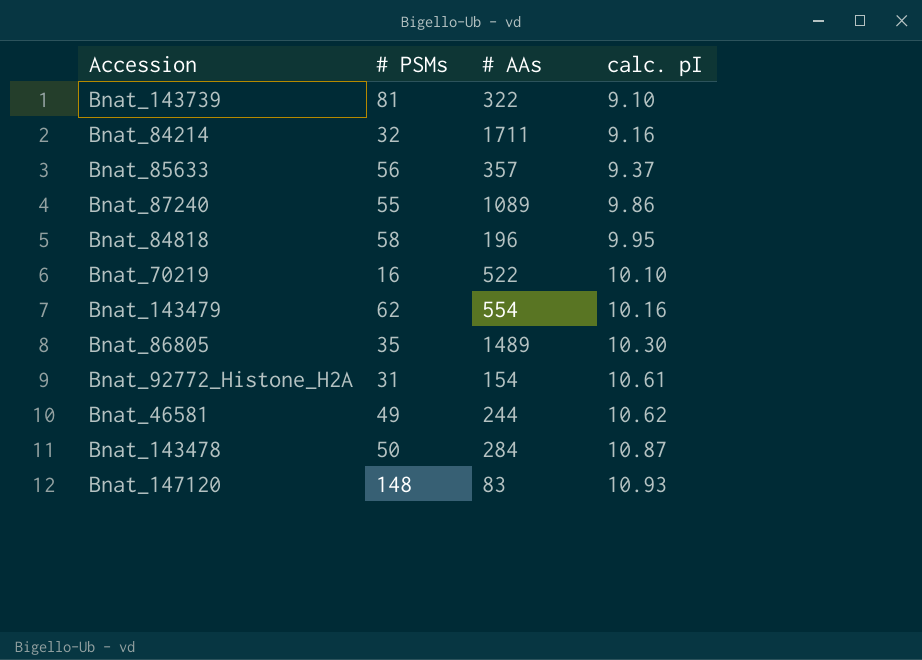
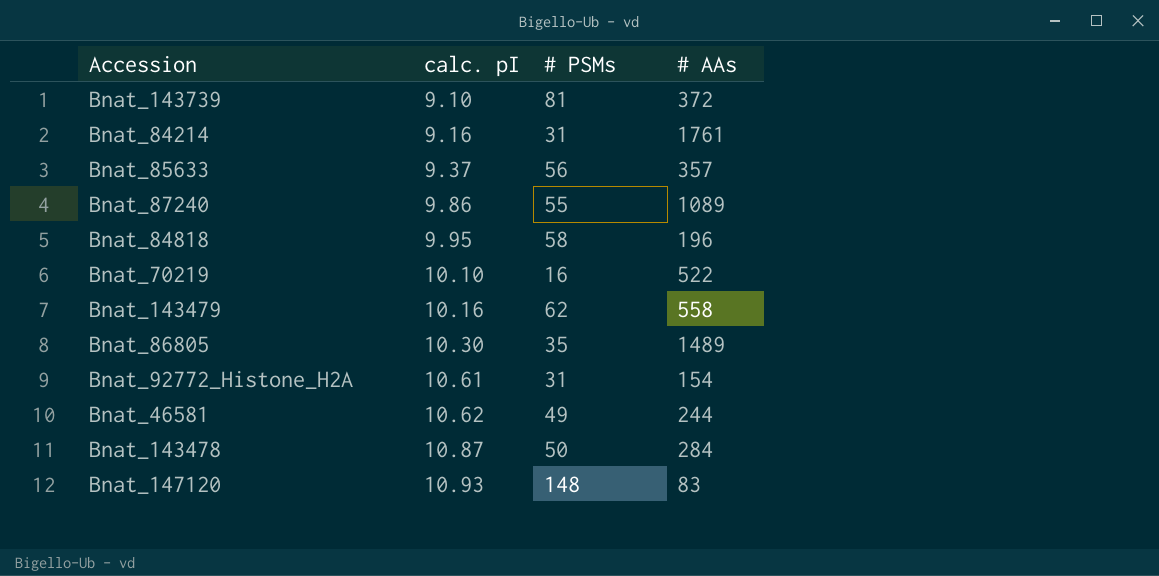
column calc. pI | position: 4 -> 2
Bnat_143739 | # AAs: 322 -> 372
Bnat_84214 | # PSMs: 32 -> 31
Bnat_84214 | # AAs: 1711 -> 1761
Bnat_143479 | # AAs: 554 -> 558

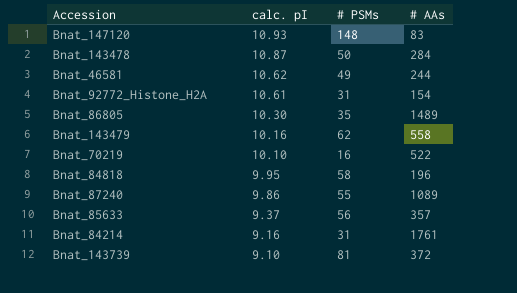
row order: calc. pI ascending -> calc. pI descending

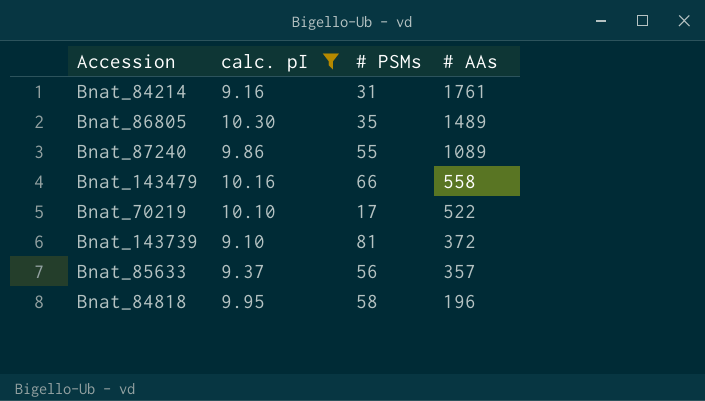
filter: none -> calc. pI <= 10.30
row order: calc. pI descending -> # AAs descending
Bnat_143479 | # PSMs: 62 -> 66
Bnat_70219 | # PSMs: 16 -> 17

